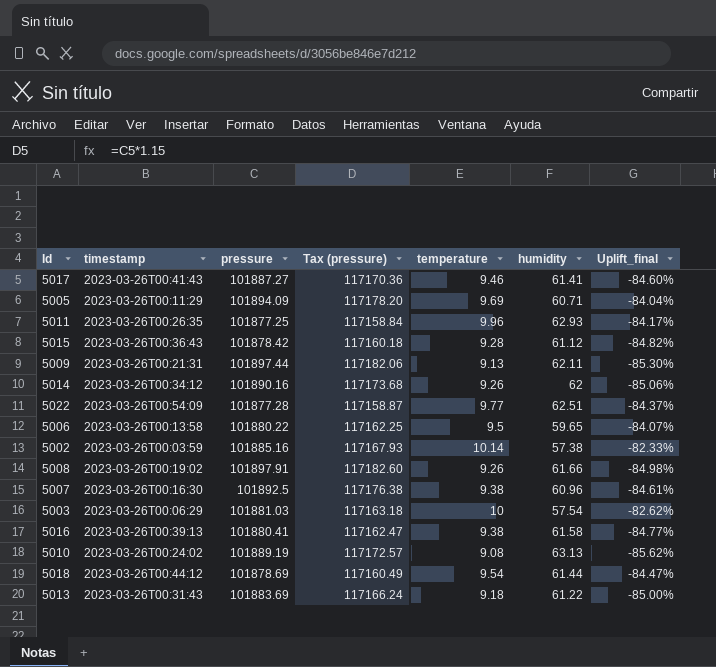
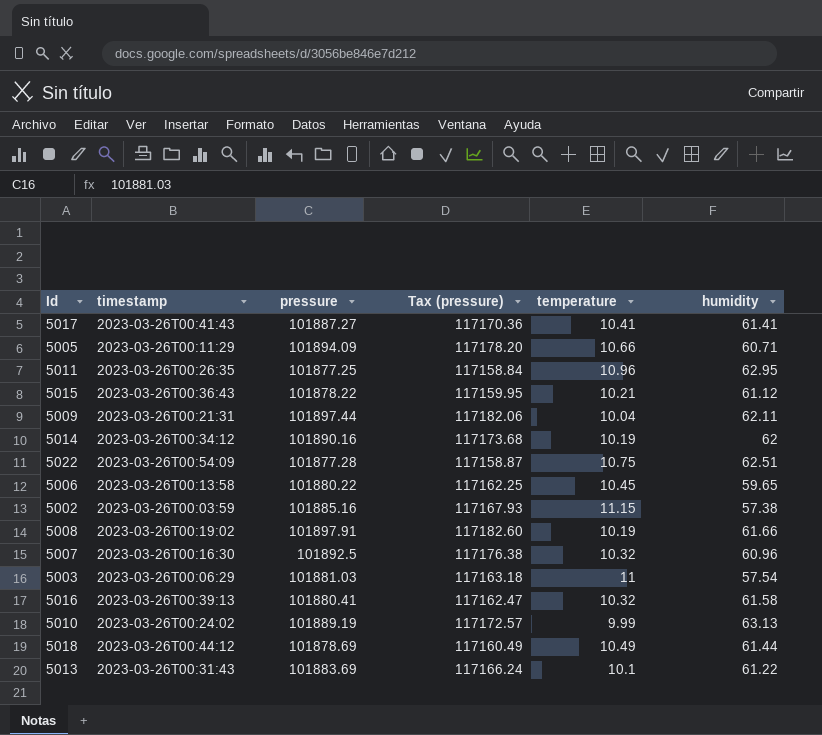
column Uplift_final | formula: ([temperature] - [humidity]) / [humidity] -> none
5017 | temperature: 9.46 -> 10.41
5005 | temperature: 9.69 -> 10.66
5011 | temperature: 9.96 -> 10.96
5011 | humidity: 62.93 -> 62.95
5015 | pressure: 101878.42 -> 101878.22
5015 | Tax (pressure): 117160.18 -> 117159.95
5015 | temperature: 9.28 -> 10.21
5009 | temperature: 9.13 -> 10.04
5014 | temperature: 9.26 -> 10.19
5022 | temperature: 9.77 -> 10.75
5006 | temperature: 9.5 -> 10.45
5002 | temperature: 10.14 -> 11.15
5008 | temperature: 9.26 -> 10.19
5007 | temperature: 9.38 -> 10.32
5003 | temperature: 10 -> 11
5016 | temperature: 9.38 -> 10.32
5010 | temperature: 9.08 -> 9.99
5018 | temperature: 9.54 -> 10.49
5013 | temperature: 9.18 -> 10.1

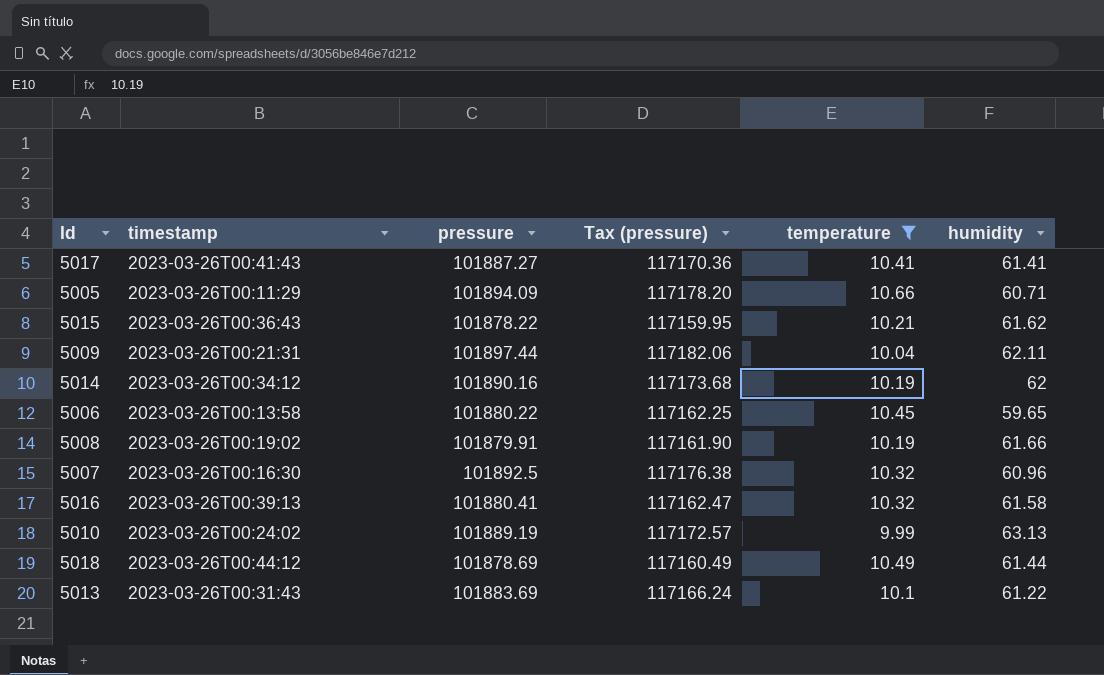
filter: none -> temperature <= 10.66
5015 | humidity: 61.12 -> 61.62
5008 | pressure: 101897.91 -> 101879.91
5008 | Tax (pressure): 117182.60 -> 117161.90

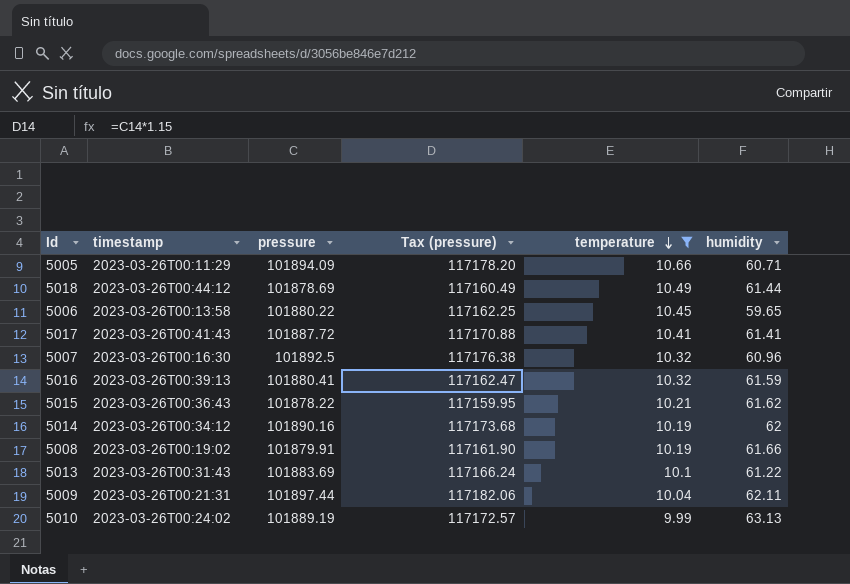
row order: none -> temperature descending
5017 | pressure: 101887.27 -> 101887.72
5017 | Tax (pressure): 117170.36 -> 117170.88
5016 | humidity: 61.58 -> 61.59

